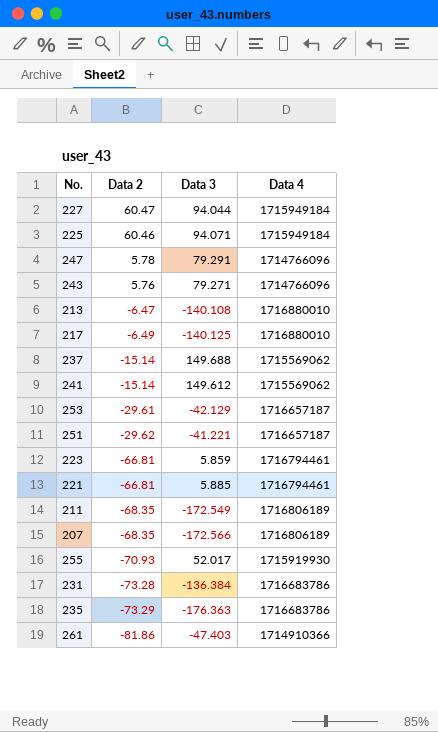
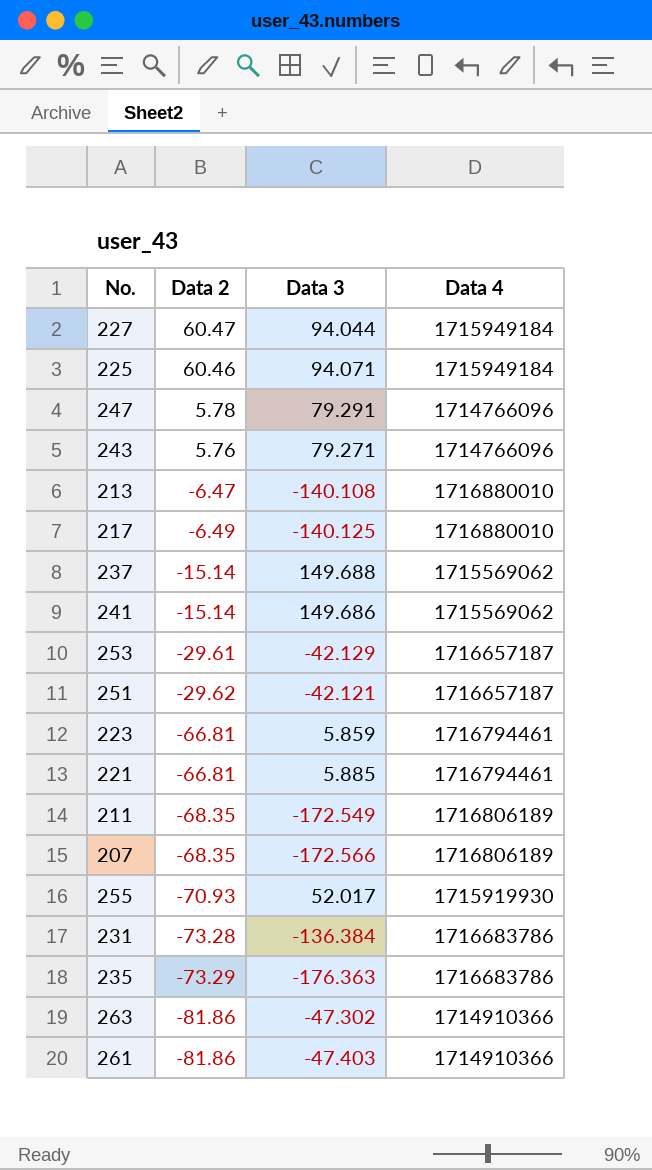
241 | Data 3: 149.612 -> 149.686
251 | Data 3: -41.221 -> -42.121
row 263: none -> -81.86 | -47.302 | 1714910366

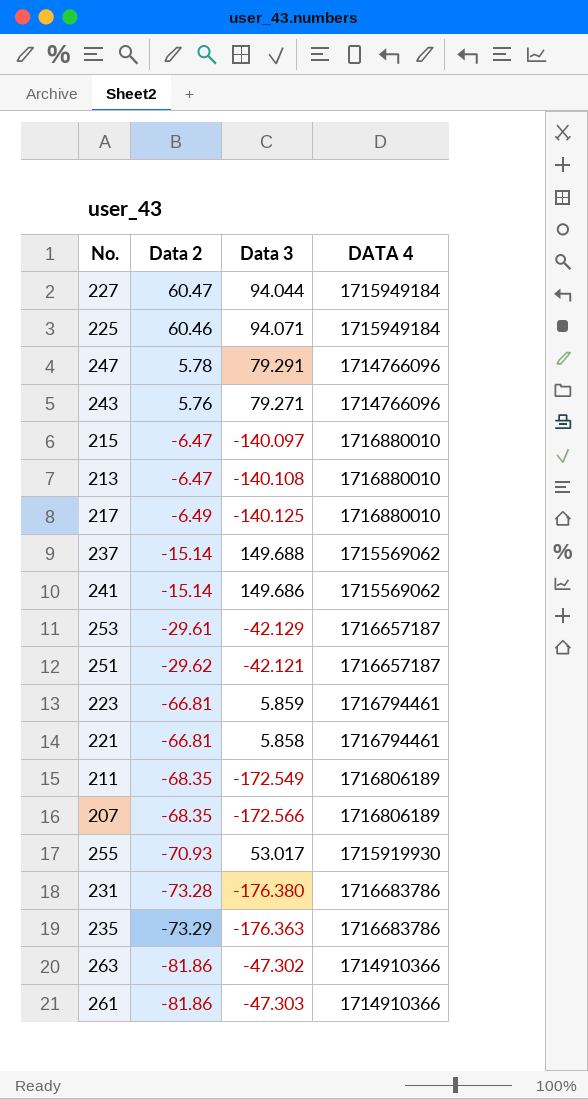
column name: Data 4 -> DATA 4
row 215: none -> -6.47 | -140.097 | 1716880010
221 | Data 3: 5.885 -> 5.858
255 | Data 3: 52.017 -> 53.017
231 | Data 3: -136.384 -> -176.380
261 | Data 3: -47.403 -> -47.303

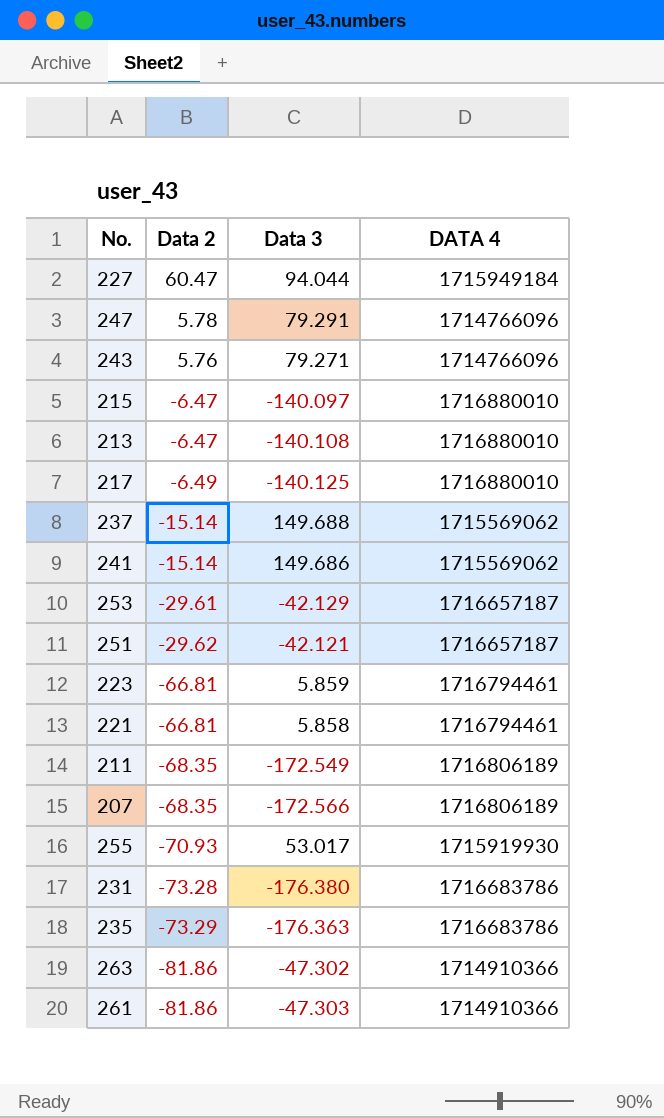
row 225: 60.46 | 94.071 | 1715949184 -> none

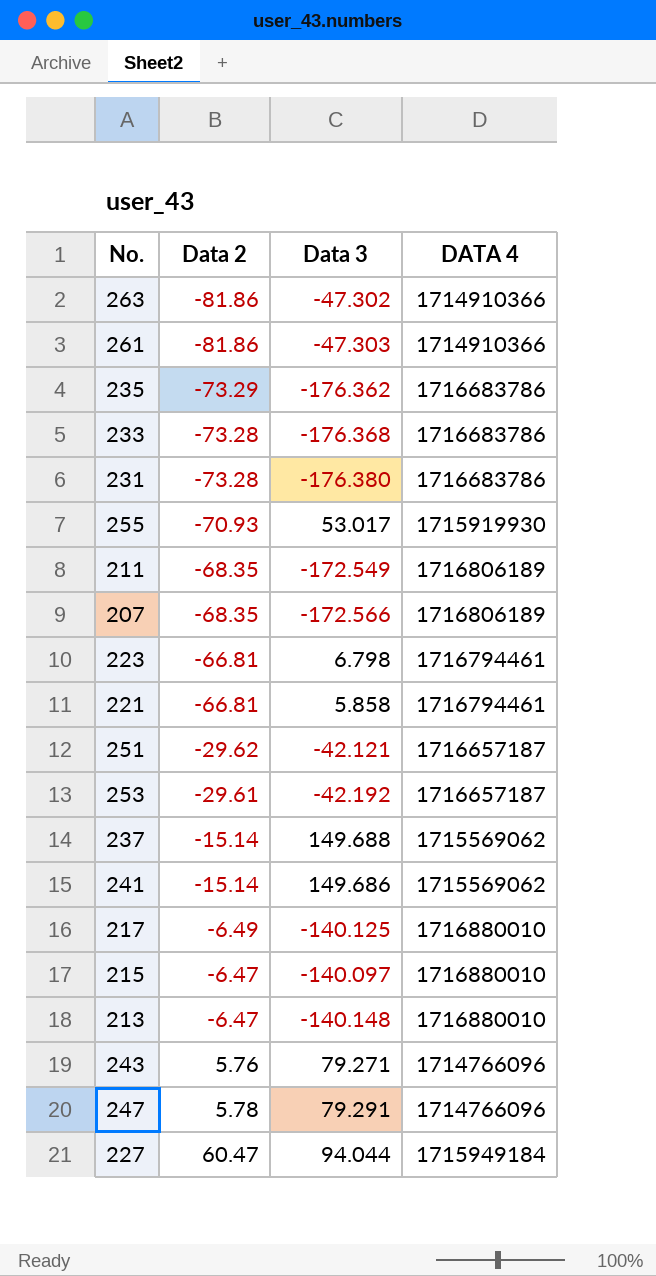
row order: Data 2 descending -> Data 2 ascending
235 | Data 3: -176.363 -> -176.362
row 233: none -> -73.28 | -176.368 | 1716683786
223 | Data 3: 5.859 -> 6.798
253 | Data 3: -42.129 -> -42.192
213 | Data 3: -140.108 -> -140.148

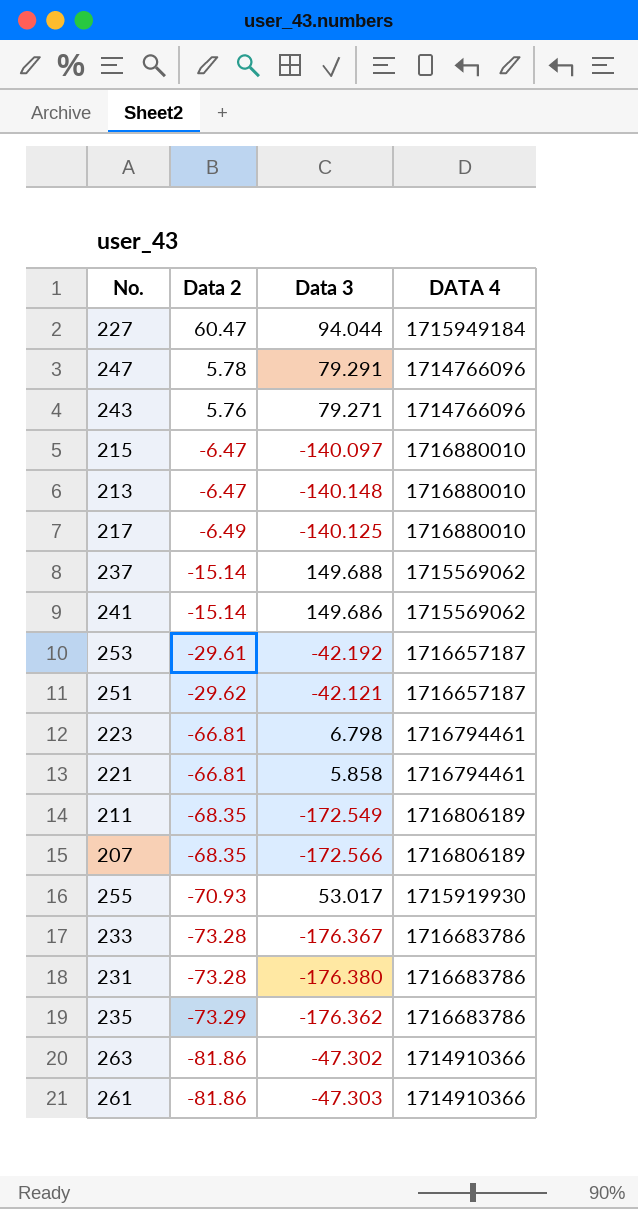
row order: Data 2 ascending -> Data 2 descending
233 | Data 3: -176.368 -> -176.367

